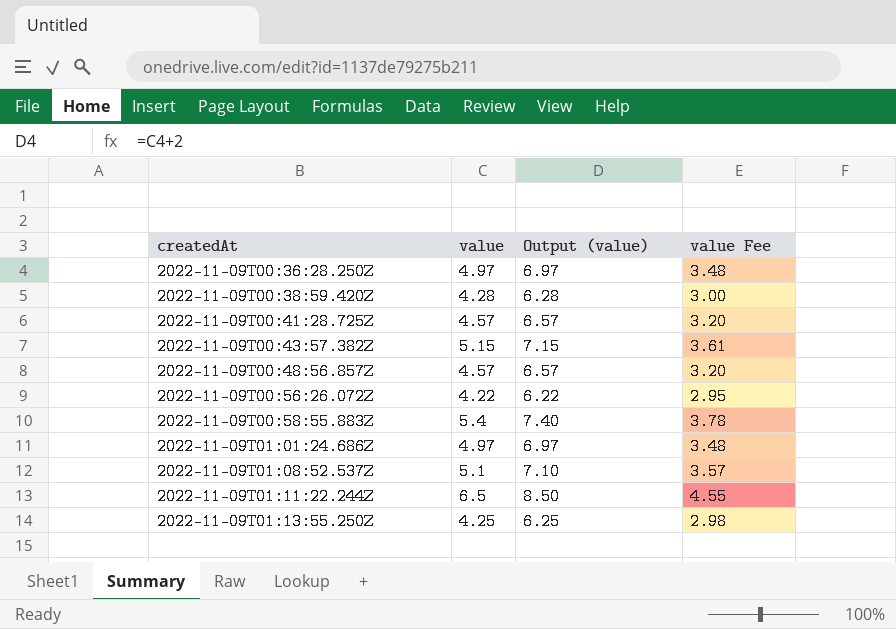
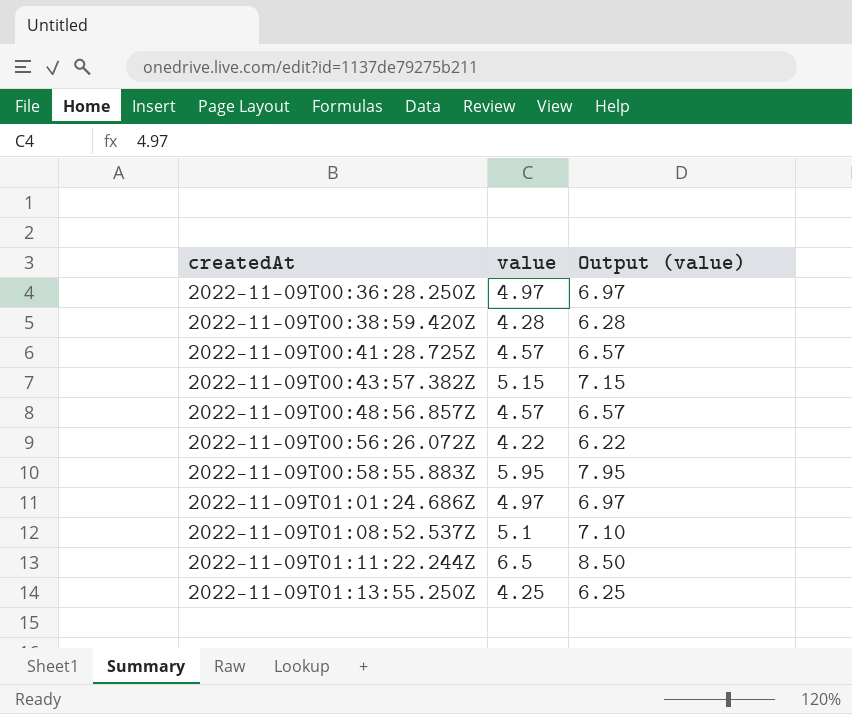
column value Fee | formula: [value] * 0.7 -> none
2022-11-09T00:58:55.883Z | value: 5.4 -> 5.95
2022-11-09T00:58:55.883Z | Output (value): 7.40 -> 7.95

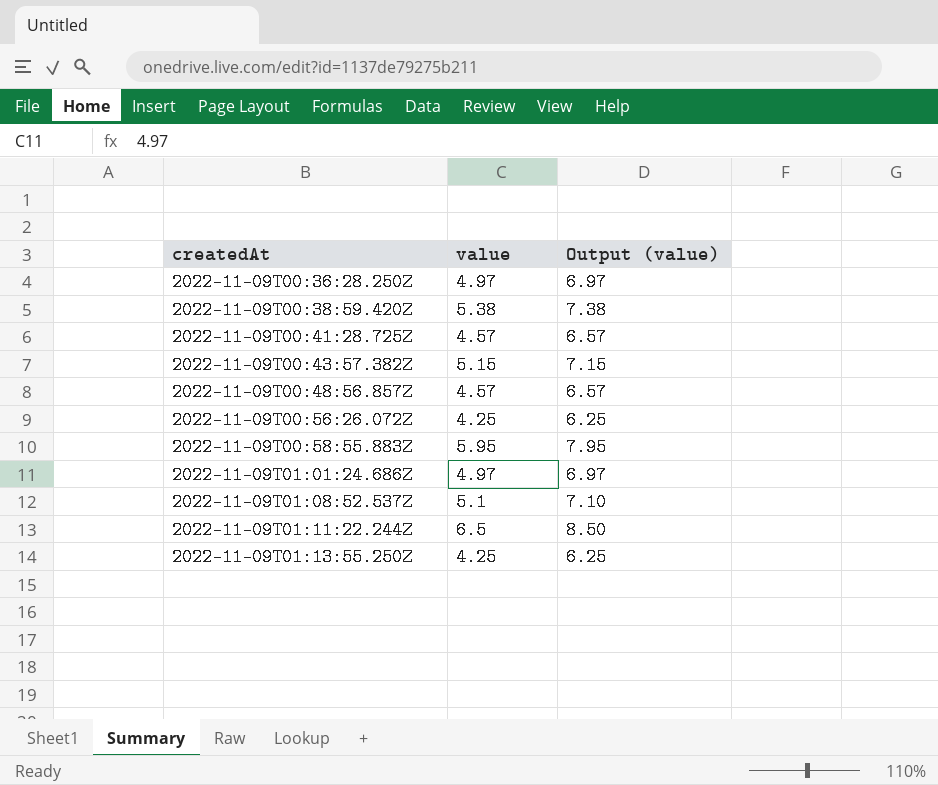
2022-11-09T00:38:59.420Z | value: 4.28 -> 5.38
2022-11-09T00:38:59.420Z | Output (value): 6.28 -> 7.38
2022-11-09T00:56:26.072Z | value: 4.22 -> 4.25
2022-11-09T00:56:26.072Z | Output (value): 6.22 -> 6.25

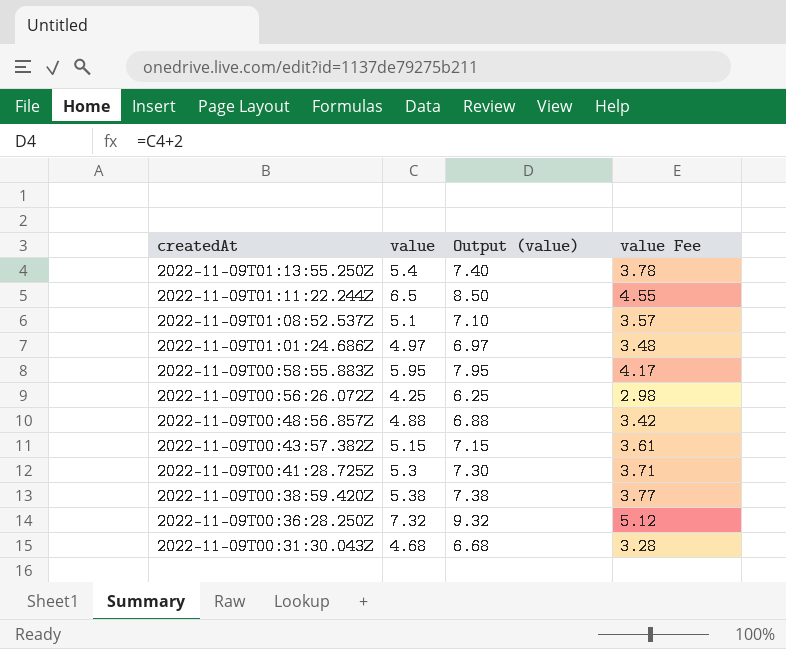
row order: createdAt ascending -> createdAt descending
column value Fee | formula: none -> [value] * 0.7
2022-11-09T01:13:55.250Z | value: 4.25 -> 5.4
2022-11-09T01:13:55.250Z | Output (value): 6.25 -> 7.40
2022-11-09T00:48:56.857Z | value: 4.57 -> 4.88
2022-11-09T00:48:56.857Z | Output (value): 6.57 -> 6.88
2022-11-09T00:41:28.725Z | value: 4.57 -> 5.3
2022-11-09T00:41:28.725Z | Output (value): 6.57 -> 7.30
2022-11-09T00:36:28.250Z | value: 4.97 -> 7.32
2022-11-09T00:36:28.250Z | Output (value): 6.97 -> 9.32
row 2022-11-09T00:31:30.043Z: none -> 4.68 | 6.68 | 3.28

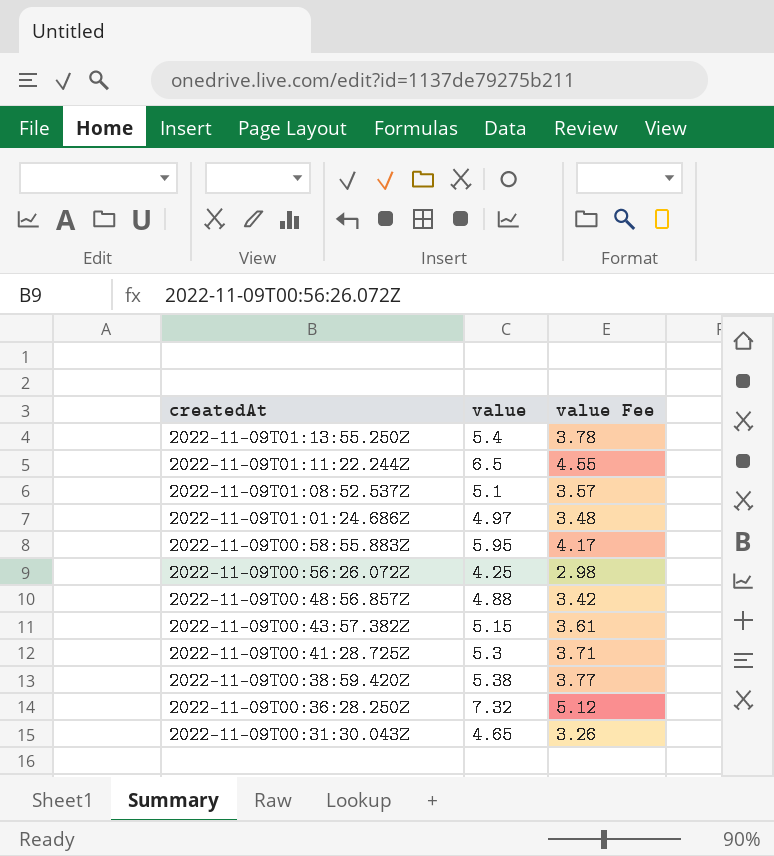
column Output (value) | formula: [value] + 2 -> none
2022-11-09T00:31:30.043Z | value: 4.68 -> 4.65
2022-11-09T00:31:30.043Z | value Fee: 3.28 -> 3.26

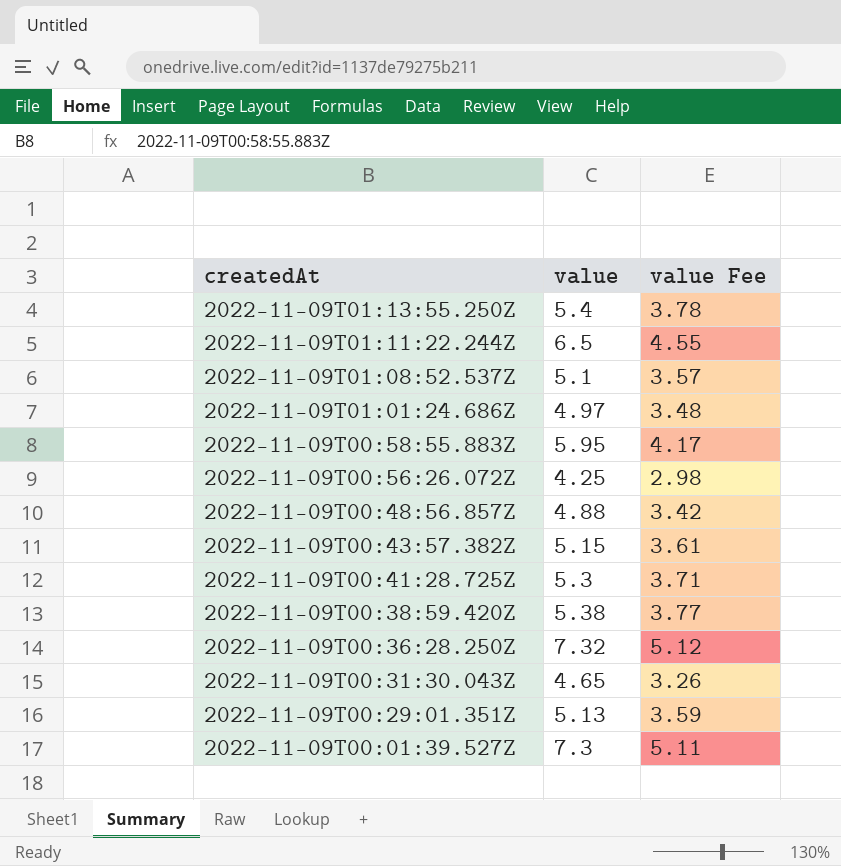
row 2022-11-09T00:29:01.351Z: none -> 5.13 | 3.59
row 2022-11-09T00:01:39.527Z: none -> 7.3 | 5.11

